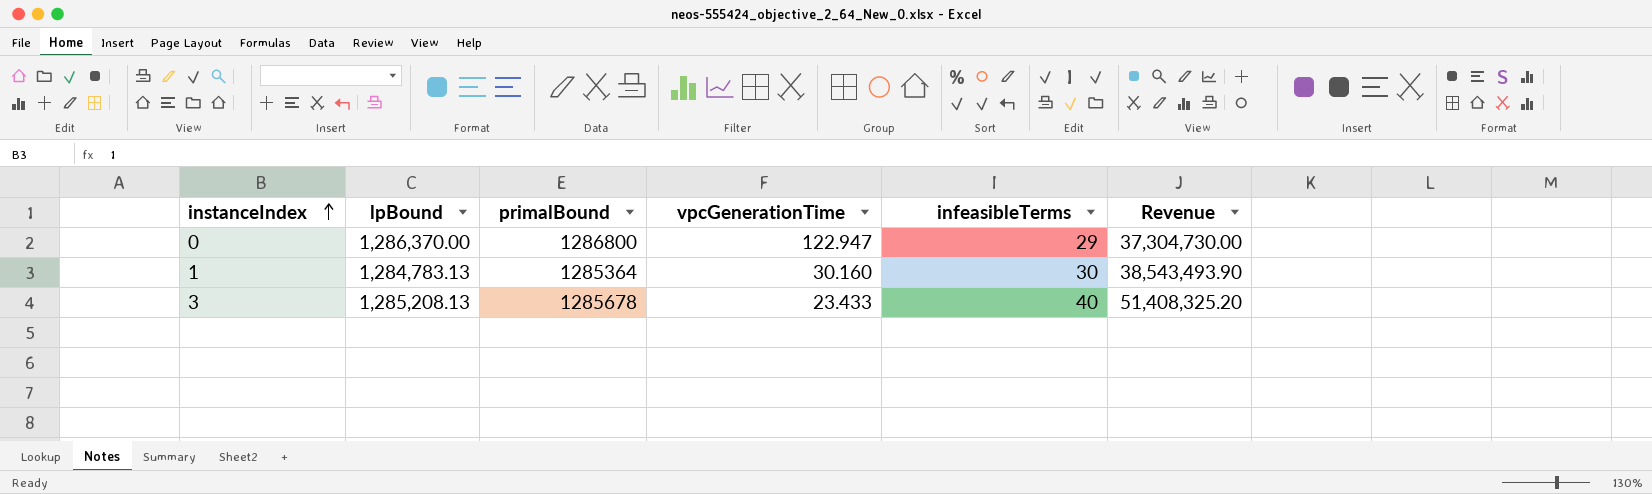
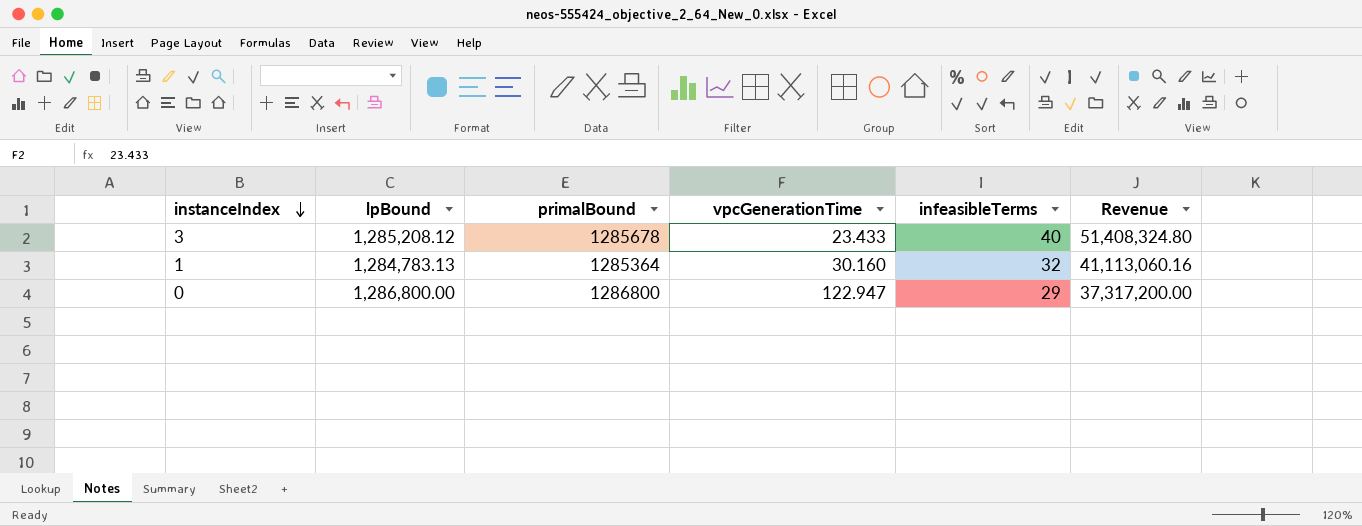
row order: instanceIndex ascending -> instanceIndex descending
3 | lpBound: 1,285,208.13 -> 1,285,208.12
3 | Revenue: 51,408,325.20 -> 51,408,324.80
1 | infeasibleTerms: 30 -> 32
1 | Revenue: 38,543,493.90 -> 41,113,060.16
0 | lpBound: 1,286,370.00 -> 1,286,800.00
0 | Revenue: 37,304,730.00 -> 37,317,200.00

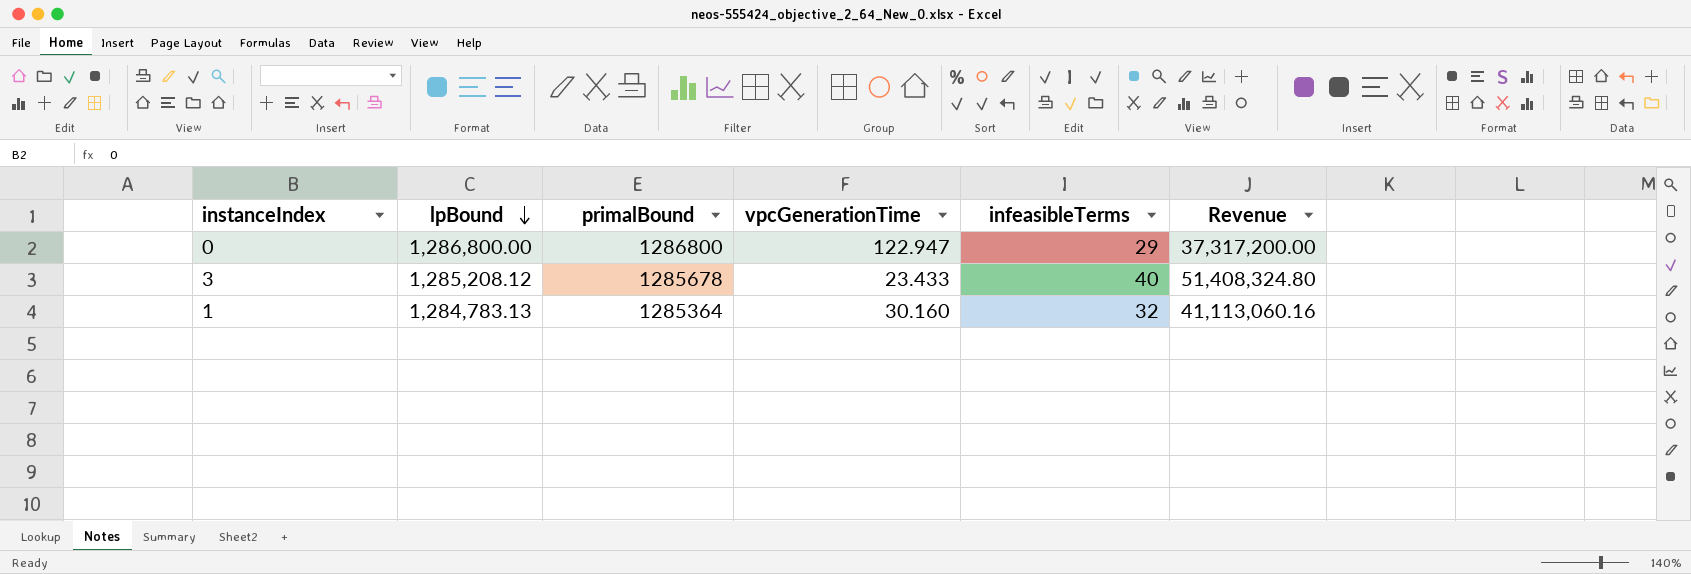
row order: instanceIndex descending -> lpBound descending

